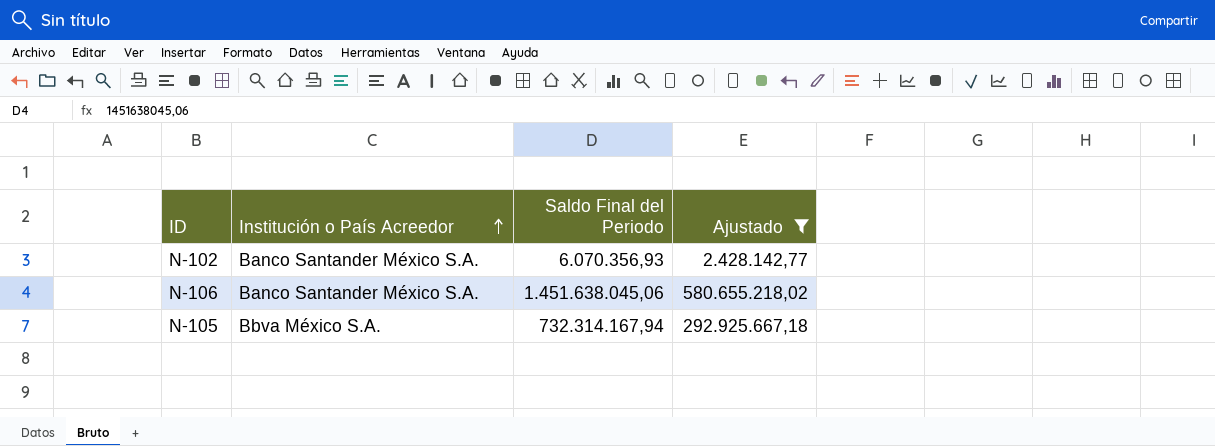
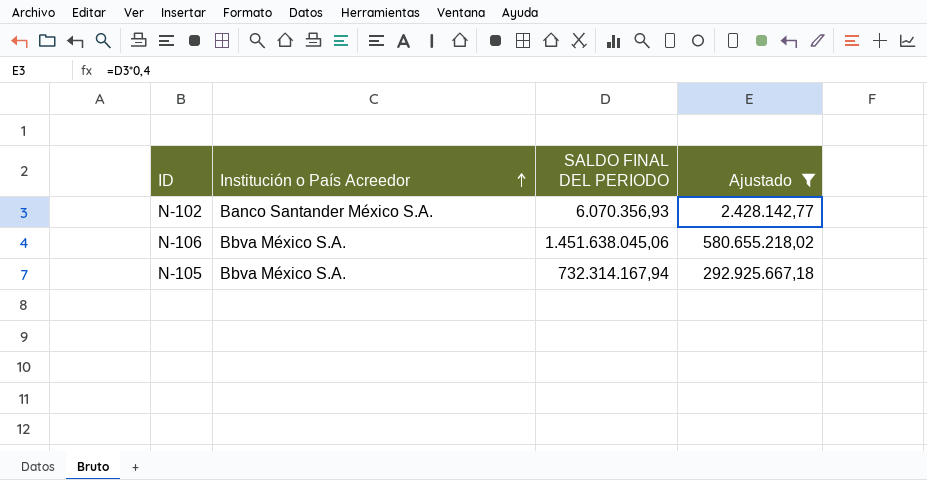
column name: Saldo Final del Periodo -> SALDO FINAL DEL PERIODO
N-106 | Institución o País Acreedor: Banco Santander México S.A. -> Bbva México S.A.

